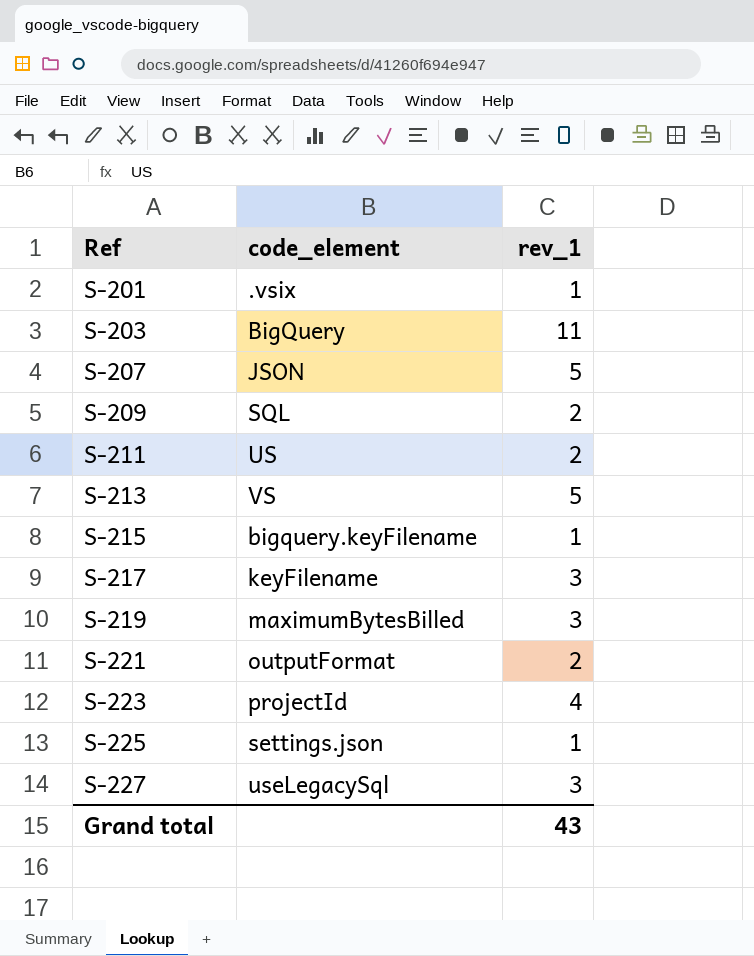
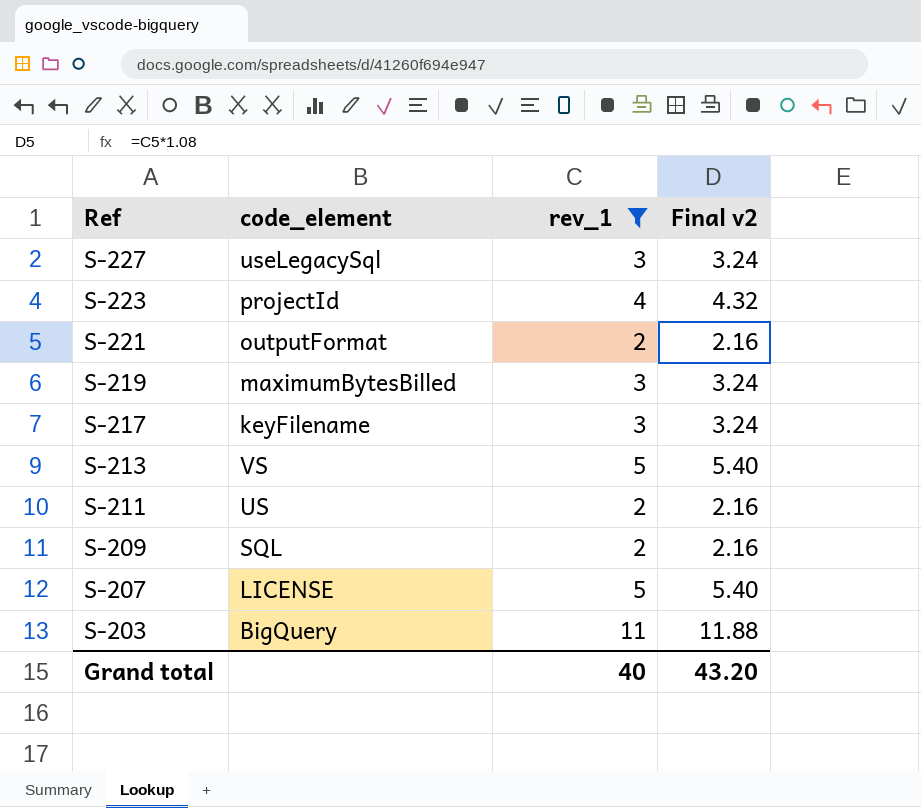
filter: none -> rev_1 != 1
row order: Ref ascending -> Ref descending
column Final v2 | formula: none -> [rev_1] * 1.08
S-207 | code_element: JSON -> LICENSE
Grand total | rev_1: 43 -> 40

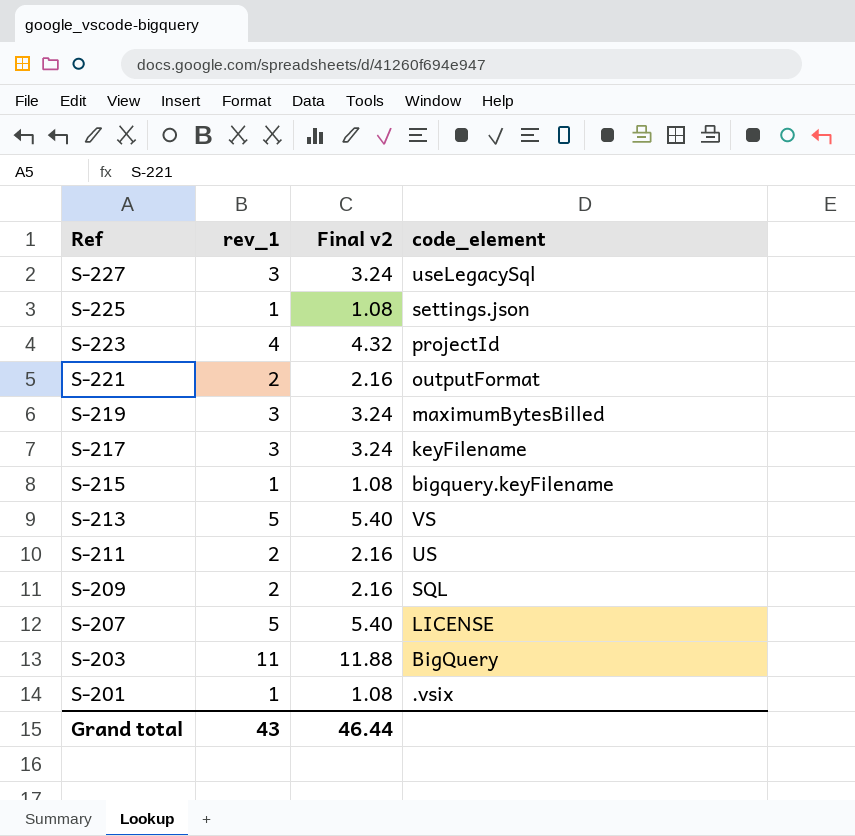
filter: rev_1 != 1 -> none
column code_element | position: 2 -> 4
Grand total | rev_1: 40 -> 43
Grand total | Final v2: 43.20 -> 46.44

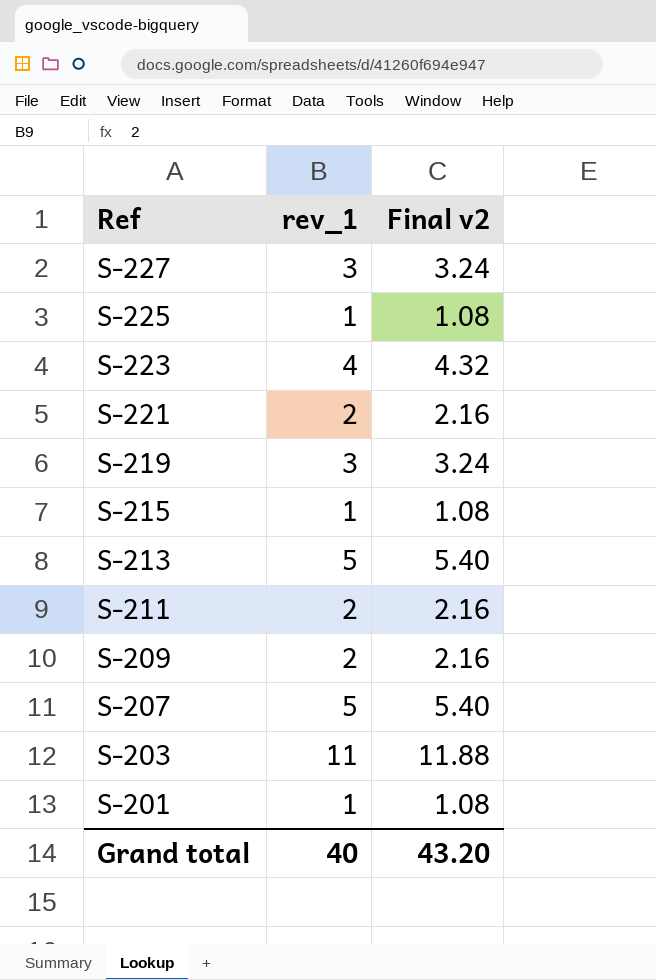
column code_element | position: 4 -> none
row S-217: 3 | 3.24 | keyFilename -> none
Grand total | rev_1: 43 -> 40
Grand total | Final v2: 46.44 -> 43.20

